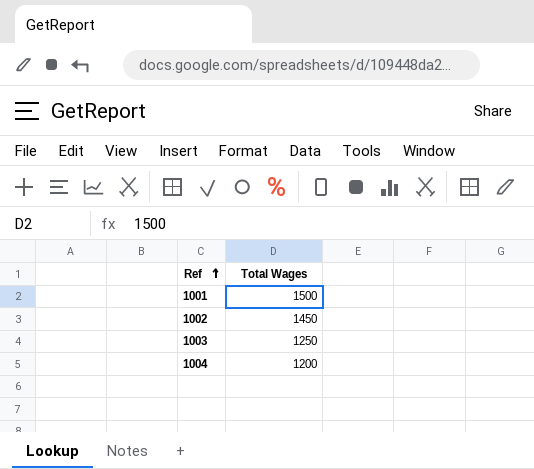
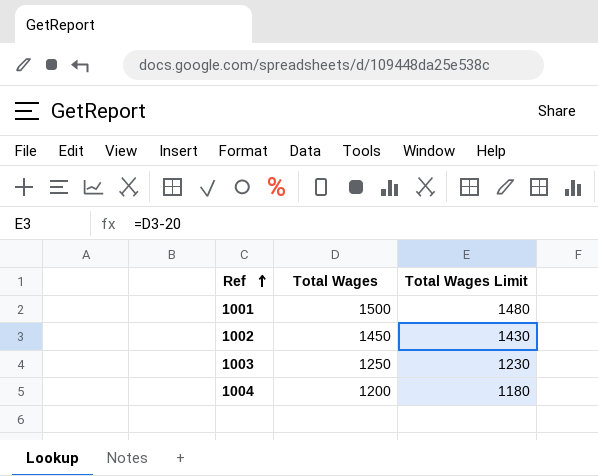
column Total Wages Limit | formula: none -> [Total Wages] - 20

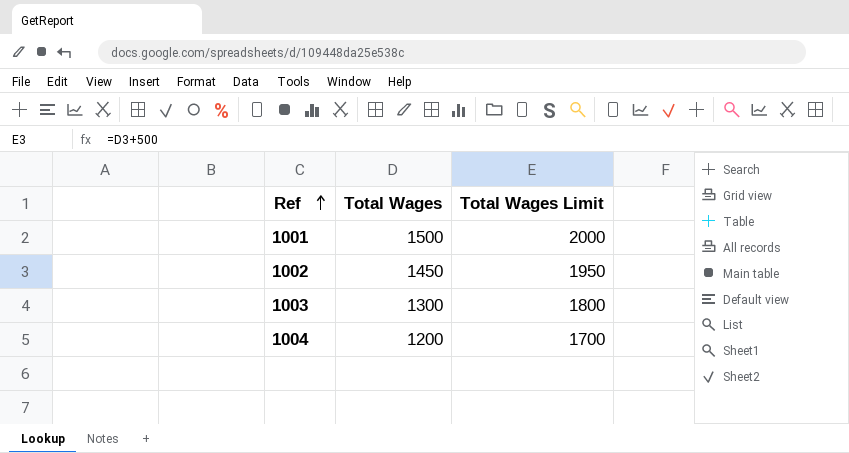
column Total Wages Limit | formula: [Total Wages] - 20 -> [Total Wages] + 500
1003 | Total Wages: 1250 -> 1300

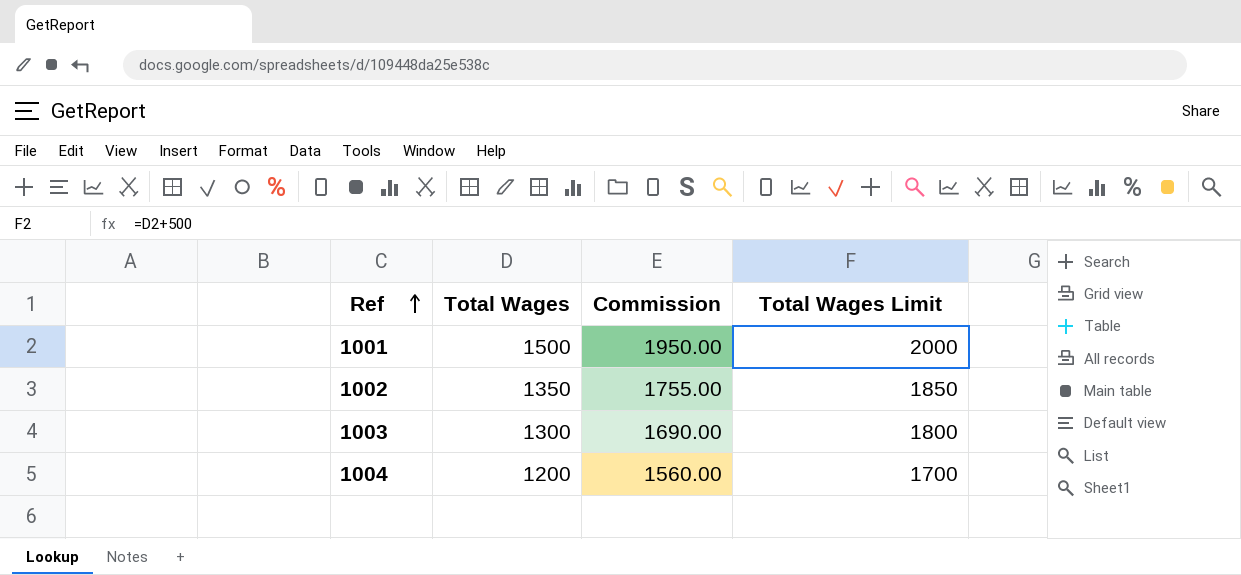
column Commission | formula: none -> [Total Wages] * 1.3
1002 | Total Wages: 1450 -> 1350
1002 | Total Wages Limit: 1950 -> 1850

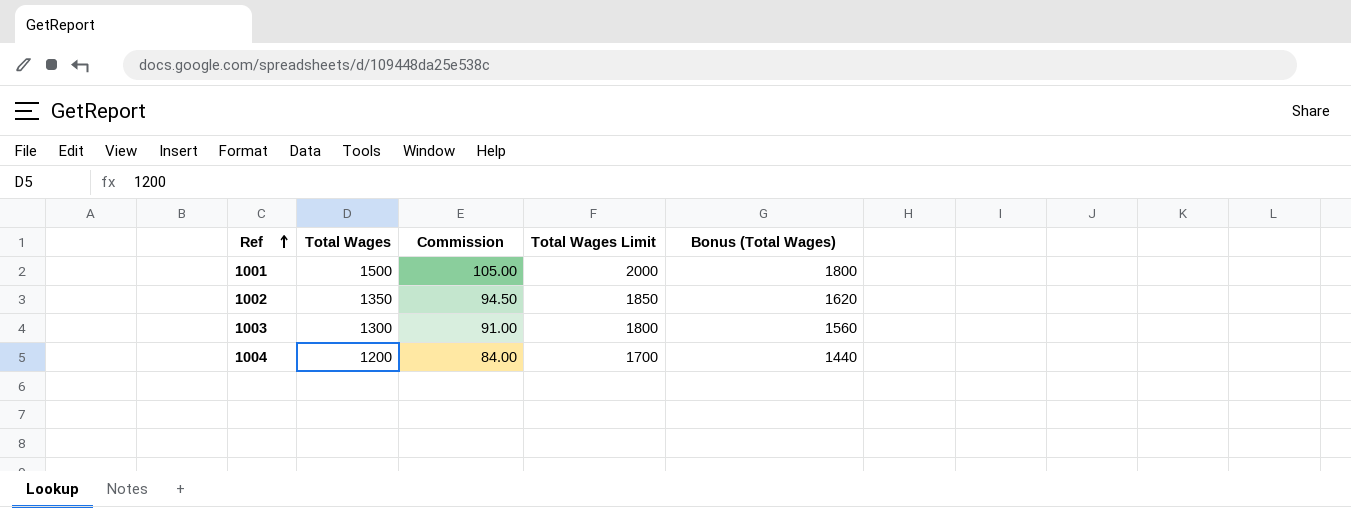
column Commission | formula: [Total Wages] * 1.3 -> [Total Wages] * 0.07
column Bonus (Total Wages) | formula: none -> [Total Wages] * 1.2

